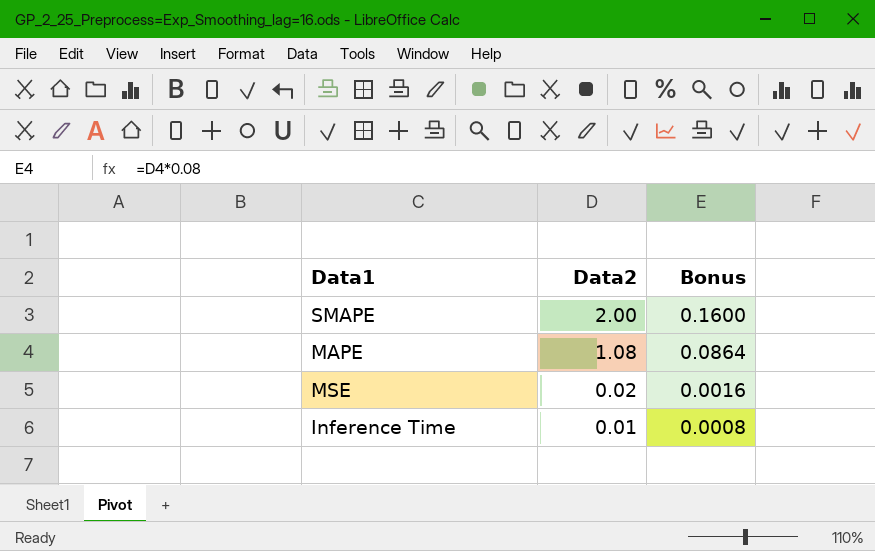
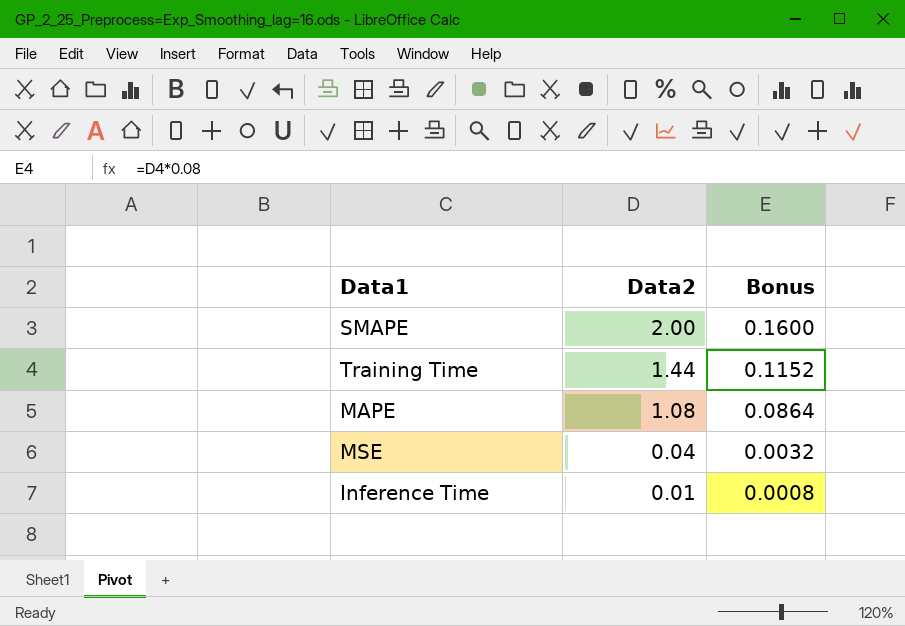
row Training Time: none -> 1.44 | 0.1152
MSE | Data2: 0.02 -> 0.04
MSE | Bonus: 0.0016 -> 0.0032

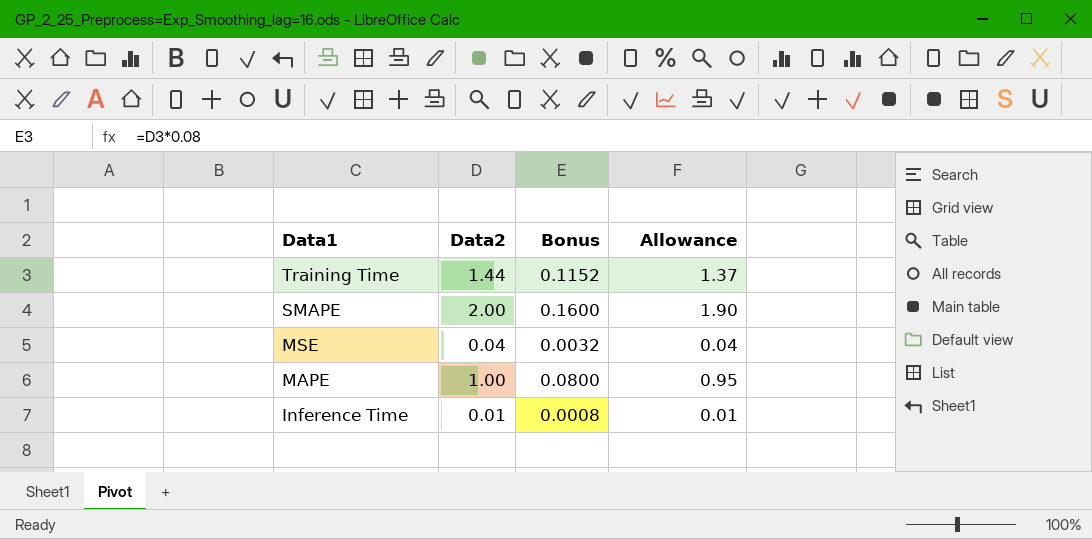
row order: Data2 descending -> Data1 descending
column Allowance | formula: none -> [Data2] * 0.95
MAPE | Data2: 1.08 -> 1.00
MAPE | Bonus: 0.0864 -> 0.0800

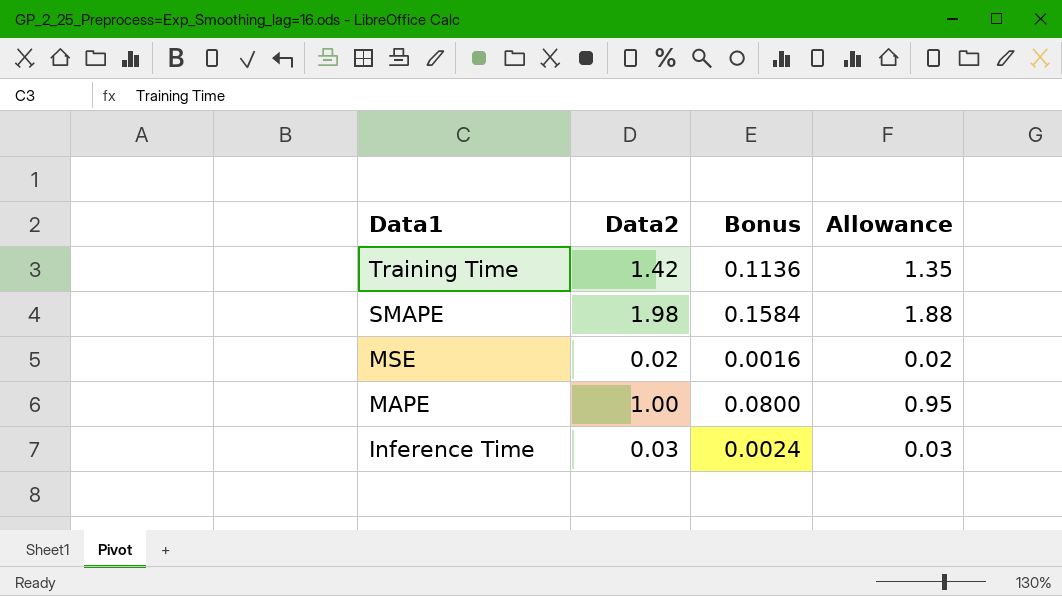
Training Time | Data2: 1.44 -> 1.42
Training Time | Bonus: 0.1152 -> 0.1136
Training Time | Allowance: 1.37 -> 1.35
SMAPE | Data2: 2.00 -> 1.98
SMAPE | Bonus: 0.1600 -> 0.1584
SMAPE | Allowance: 1.90 -> 1.88
MSE | Data2: 0.04 -> 0.02
MSE | Bonus: 0.0032 -> 0.0016
MSE | Allowance: 0.04 -> 0.02
Inference Time | Data2: 0.01 -> 0.03
Inference Time | Bonus: 0.0008 -> 0.0024
Inference Time | Allowance: 0.01 -> 0.03

